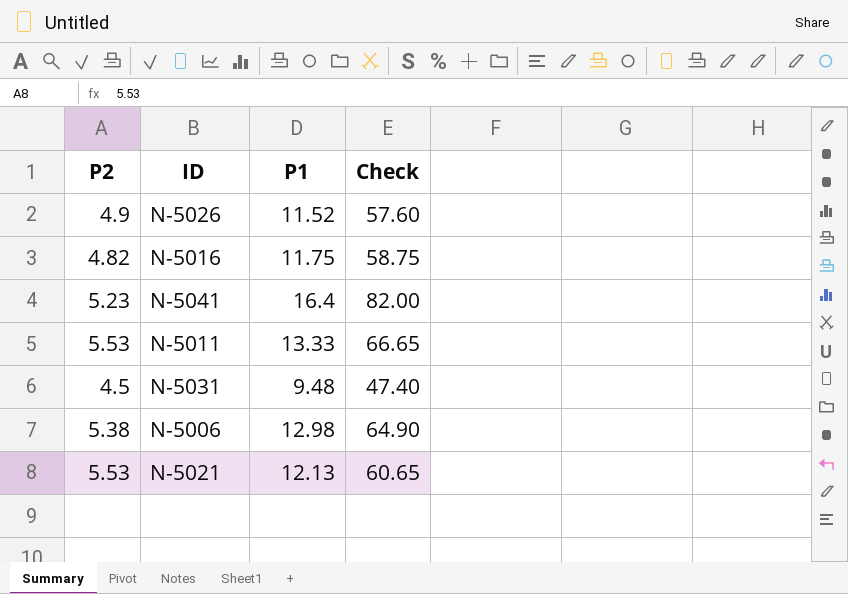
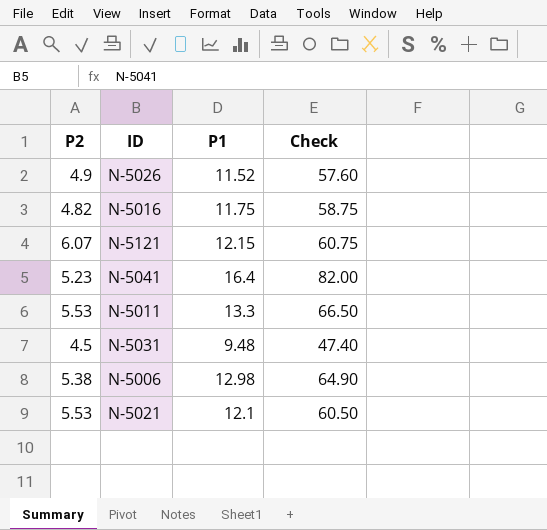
row N-5121: none -> 6.07 | 12.15 | 60.75
N-5011 | P1: 13.33 -> 13.3
N-5011 | Check: 66.65 -> 66.50
N-5021 | P1: 12.13 -> 12.1
N-5021 | Check: 60.65 -> 60.50

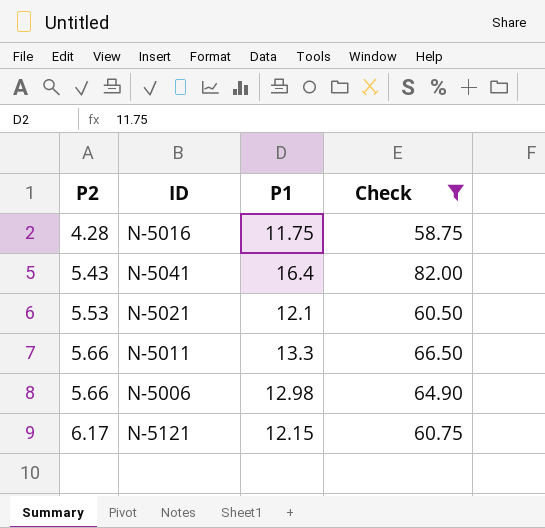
filter: none -> Check >= 58.75
row order: none -> P2 ascending
N-5016 | P2: 4.82 -> 4.28
N-5041 | P2: 5.23 -> 5.43
N-5011 | P2: 5.53 -> 5.66
N-5006 | P2: 5.38 -> 5.66
N-5121 | P2: 6.07 -> 6.17

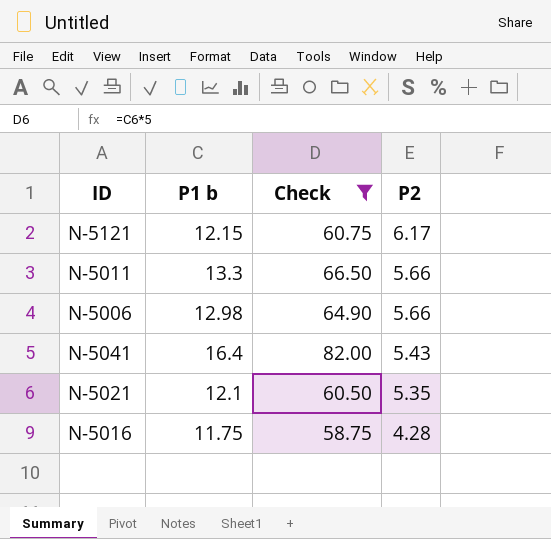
row order: P2 ascending -> P2 descending
column name: P1 -> P1 b
column P2 | position: 1 -> 4
N-5021 | P2: 5.53 -> 5.35

